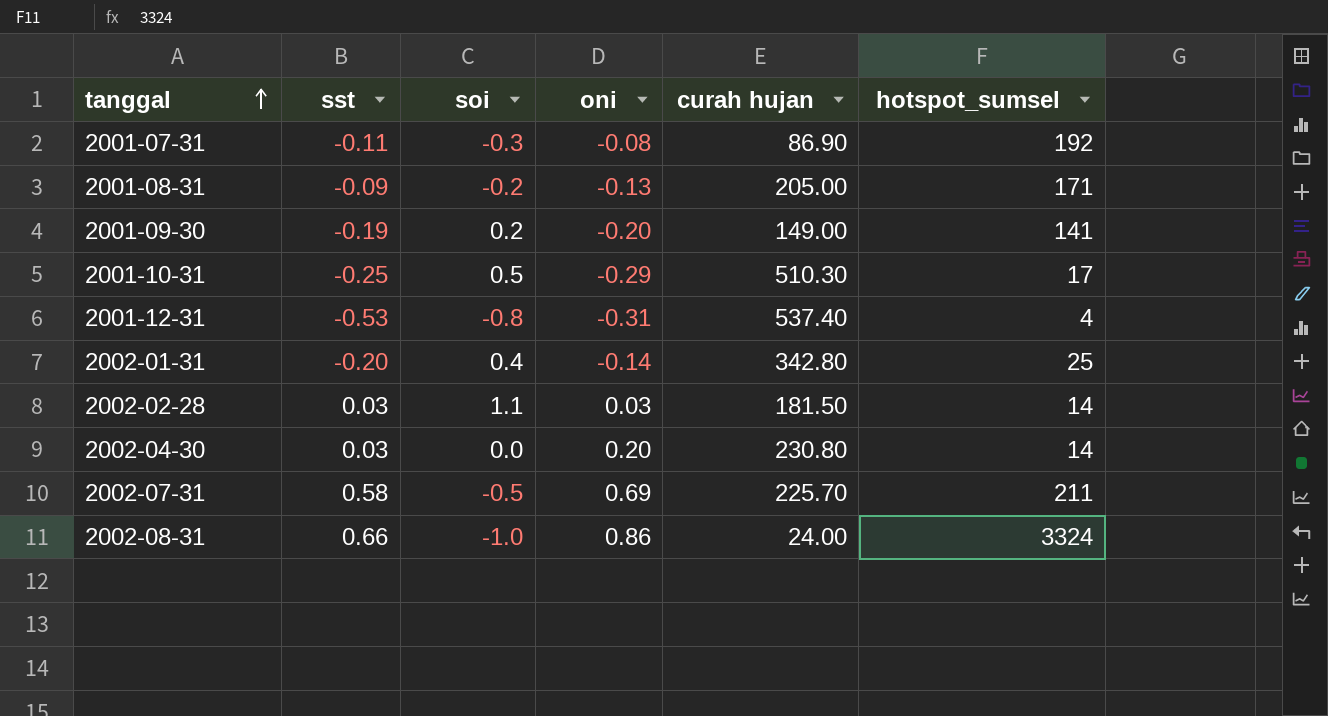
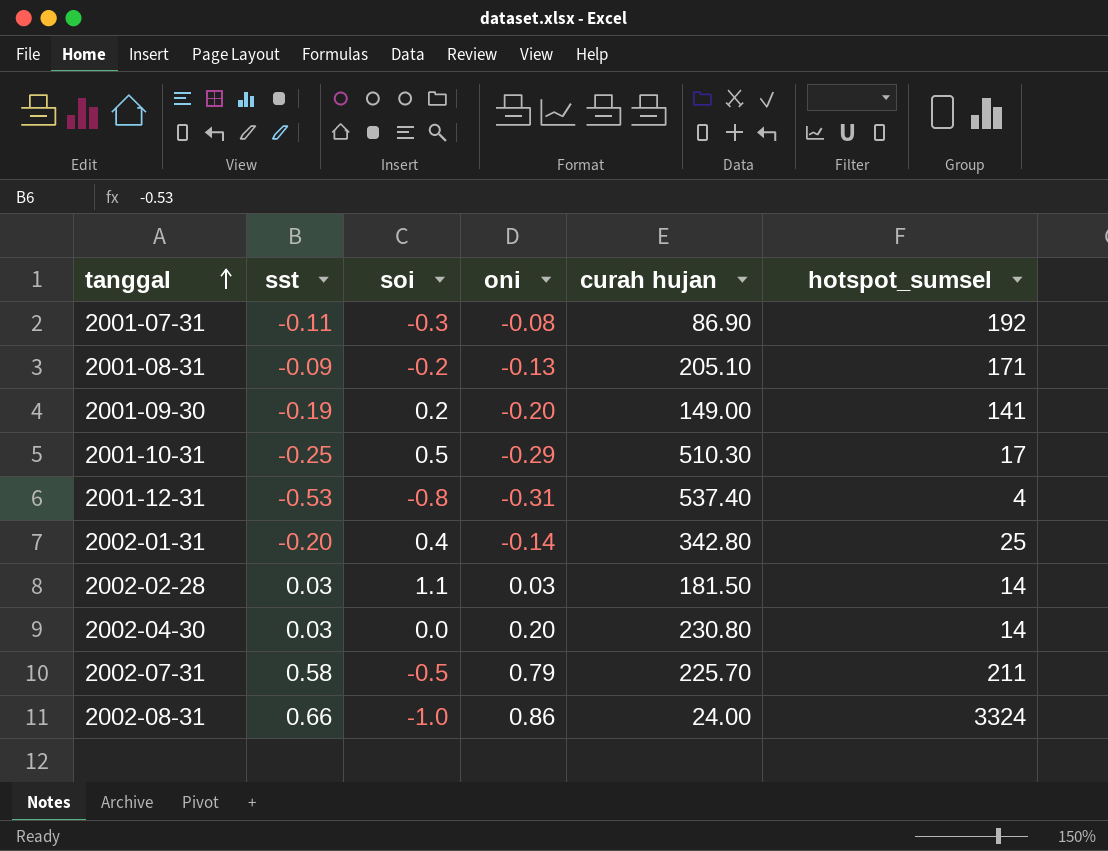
2001-08-31 | curah hujan: 205.00 -> 205.10
2002-07-31 | oni: 0.69 -> 0.79

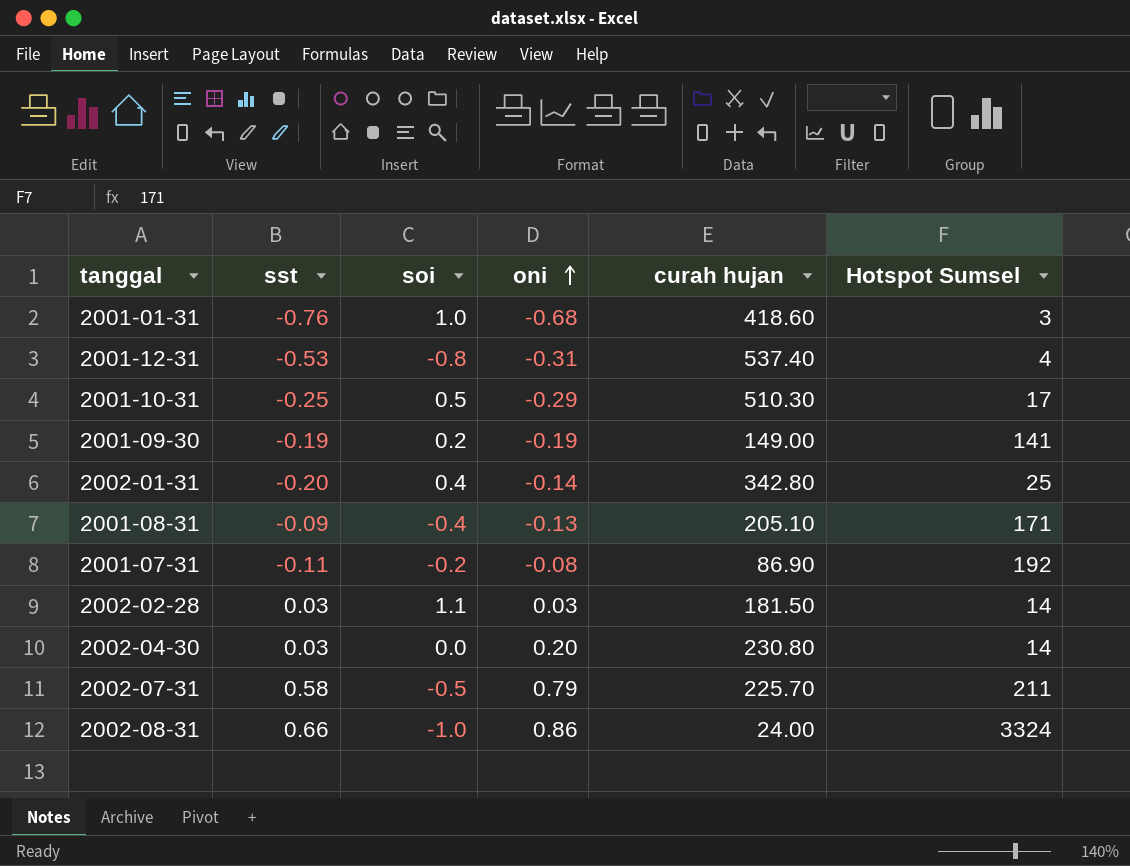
row order: tanggal ascending -> oni ascending
column name: hotspot_sumsel -> Hotspot Sumsel
row 2001-01-31: none -> -0.76 | 1.0 | -0.68 | 418.60 | 3
2001-09-30 | oni: -0.20 -> -0.19
2001-08-31 | soi: -0.2 -> -0.4
2001-07-31 | soi: -0.3 -> -0.2

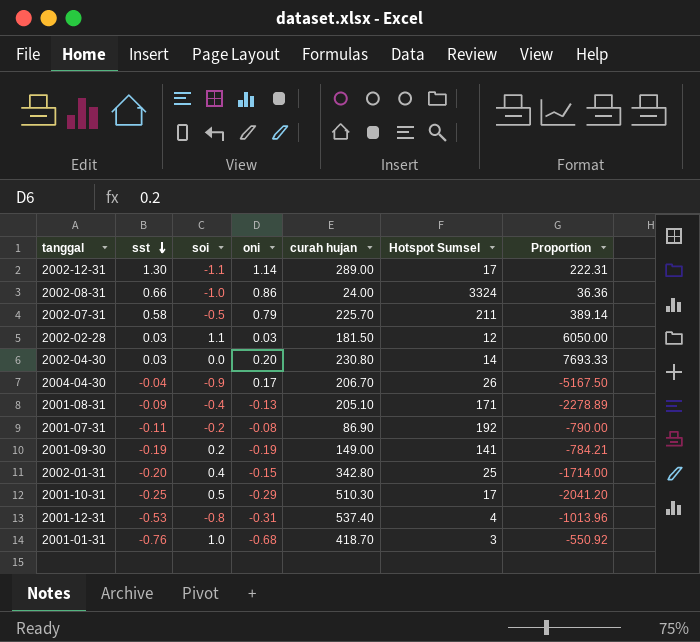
row order: oni ascending -> sst descending
column Proportion | formula: none -> [curah hujan] / [sst]
row 2002-12-31: none -> 1.30 | -1.1 | 1.14 | 289.00 | 17 | 222.31
2002-02-28 | Hotspot Sumsel: 14 -> 12
row 2004-04-30: none -> -0.04 | -0.9 | 0.17 | 206.70 | 26 | -5167.50
2002-01-31 | oni: -0.14 -> -0.15
2001-01-31 | curah hujan: 418.60 -> 418.70

